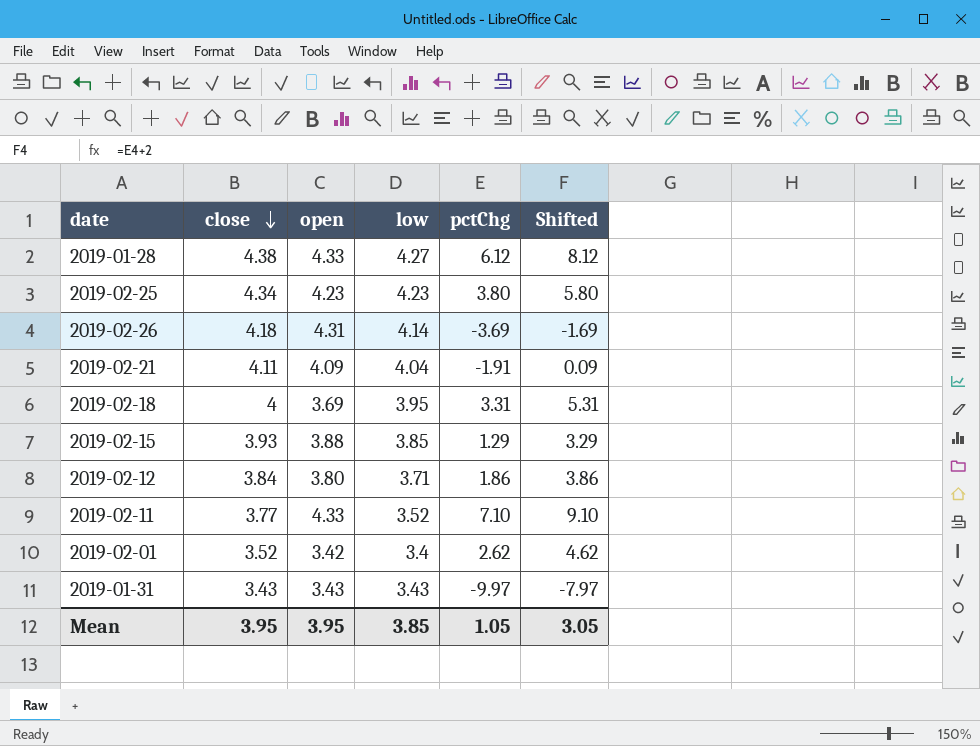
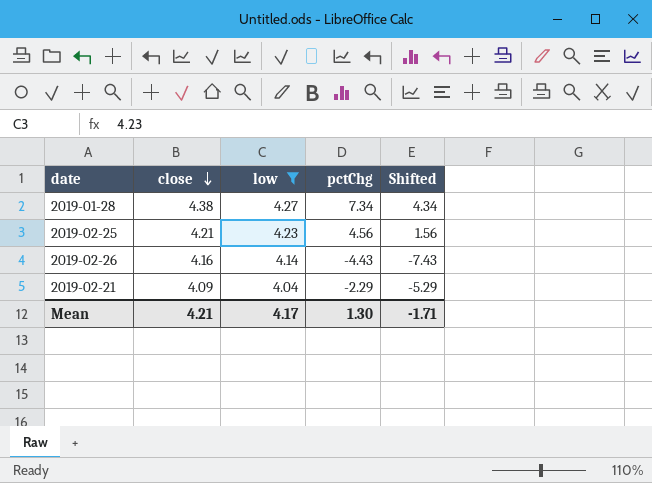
filter: none -> low >= 4.04
column open | position: 3 -> none
column Shifted | formula: [pctChg] + 2 -> [pctChg] - 3
2019-01-28 | pctChg: 6.12 -> 7.34
2019-02-25 | close: 4.34 -> 4.21
2019-02-25 | pctChg: 3.80 -> 4.56
2019-02-26 | close: 4.18 -> 4.16
2019-02-26 | pctChg: -3.69 -> -4.43
2019-02-21 | close: 4.11 -> 4.09
2019-02-21 | pctChg: -1.91 -> -2.29
Mean | close: 3.95 -> 4.21
Mean | low: 3.85 -> 4.17
Mean | pctChg: 1.05 -> 1.30
Mean | Shifted: 3.05 -> -1.71

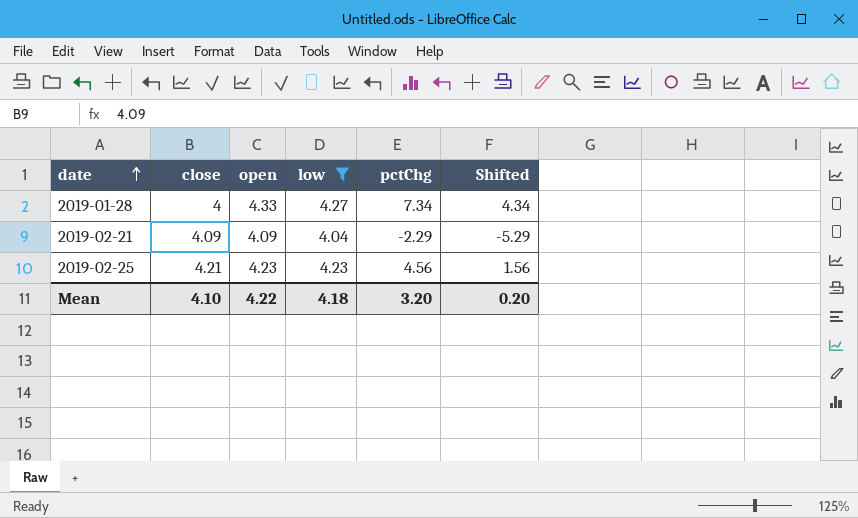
row order: close descending -> date ascending
column open | position: none -> 3
row 2019-02-26: 4.16 | 4.14 | -4.43 | -7.43 -> none
2019-01-28 | close: 4.38 -> 4
Mean | close: 4.21 -> 4.10
Mean | low: 4.17 -> 4.18
Mean | pctChg: 1.30 -> 3.20
Mean | Shifted: -1.71 -> 0.20

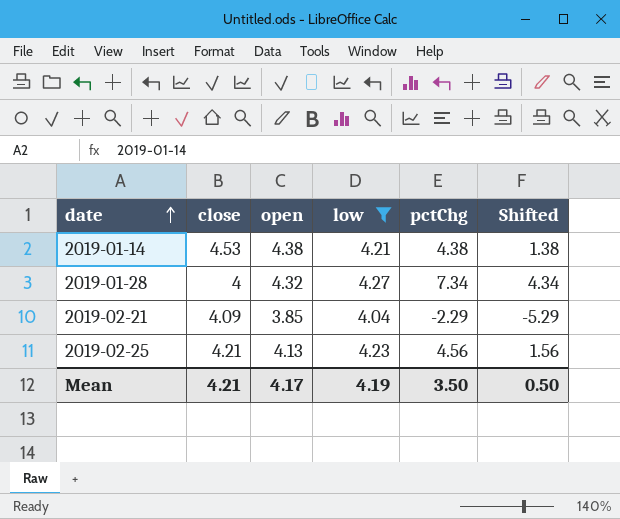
row 2019-01-14: none -> 4.53 | 4.38 | 4.21 | 4.38 | 1.38
2019-01-28 | open: 4.33 -> 4.32
2019-02-21 | open: 4.09 -> 3.85
2019-02-25 | open: 4.23 -> 4.13
Mean | close: 4.10 -> 4.21
Mean | open: 4.22 -> 4.17
Mean | low: 4.18 -> 4.19
Mean | pctChg: 3.20 -> 3.50
Mean | Shifted: 0.20 -> 0.50

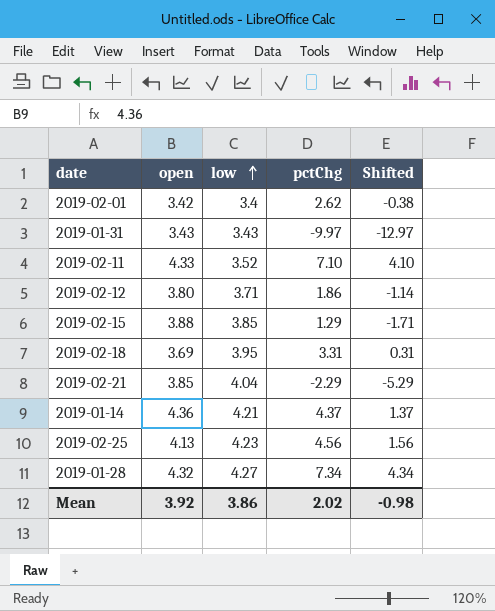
filter: low >= 4.04 -> none
row order: date ascending -> low ascending
column close | position: 2 -> none
2019-01-14 | open: 4.38 -> 4.36
2019-01-14 | pctChg: 4.38 -> 4.37
2019-01-14 | Shifted: 1.38 -> 1.37
Mean | open: 4.17 -> 3.92
Mean | low: 4.19 -> 3.86
Mean | pctChg: 3.50 -> 2.02
Mean | Shifted: 0.50 -> -0.98

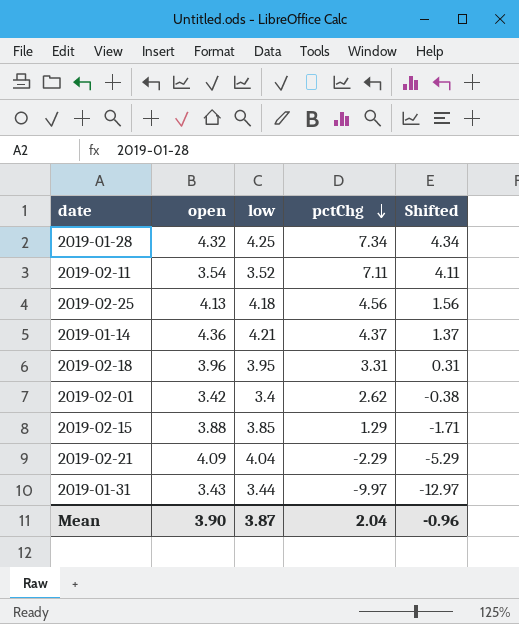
row order: low ascending -> pctChg descending
row 2019-02-12: 3.80 | 3.71 | 1.86 | -1.14 -> none
2019-01-28 | low: 4.27 -> 4.25
2019-02-11 | open: 4.33 -> 3.54
2019-02-11 | pctChg: 7.10 -> 7.11
2019-02-11 | Shifted: 4.10 -> 4.11
2019-02-25 | low: 4.23 -> 4.18
2019-02-18 | open: 3.69 -> 3.96
2019-02-21 | open: 3.85 -> 4.09
2019-01-31 | low: 3.43 -> 3.44
Mean | open: 3.92 -> 3.90
Mean | low: 3.86 -> 3.87
Mean | pctChg: 2.02 -> 2.04
Mean | Shifted: -0.98 -> -0.96

